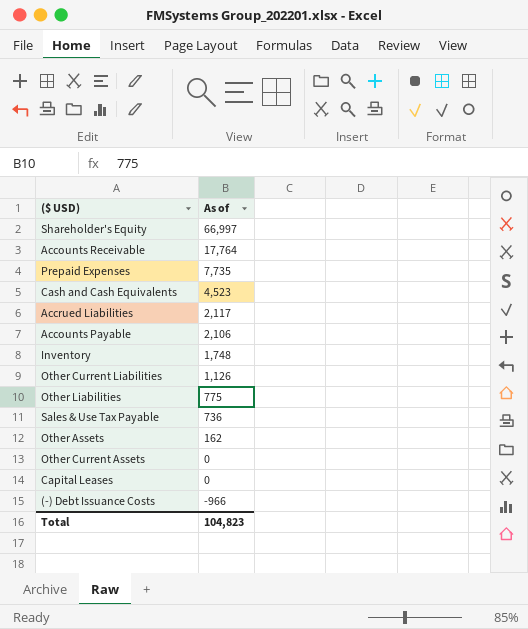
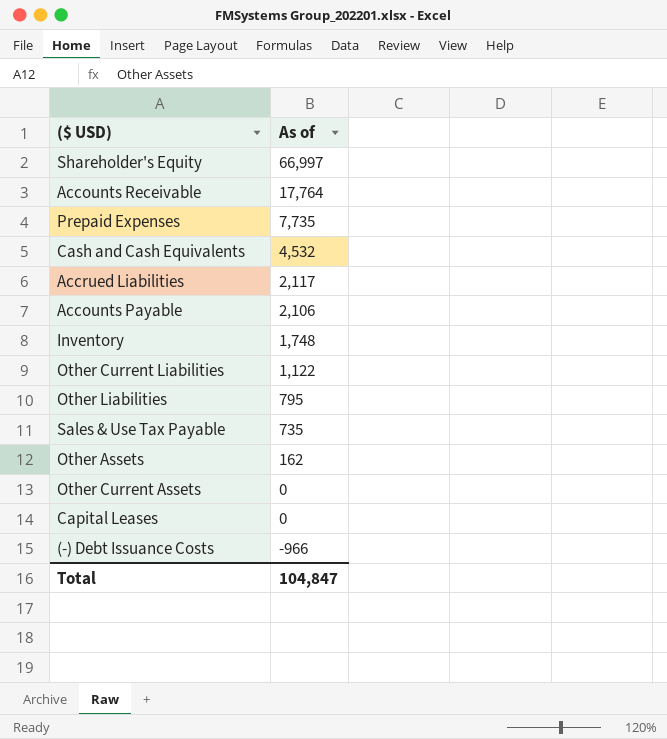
Cash and Cash Equivalents | As of: 4,523 -> 4,532
Other Current Liabilities | As of: 1,126 -> 1,122
Other Liabilities | As of: 775 -> 795
Sales & Use Tax Payable | As of: 736 -> 735
Total | As of: 104,823 -> 104,847

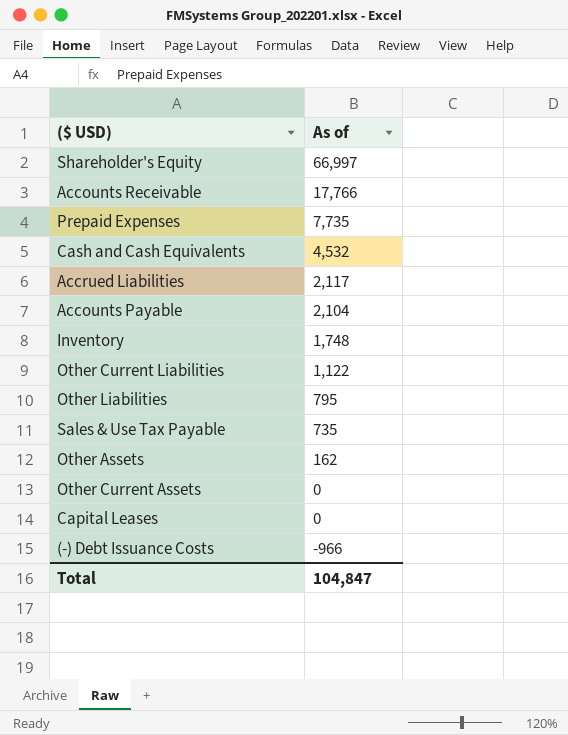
Accounts Receivable | As of: 17,764 -> 17,766
Accounts Payable | As of: 2,106 -> 2,104

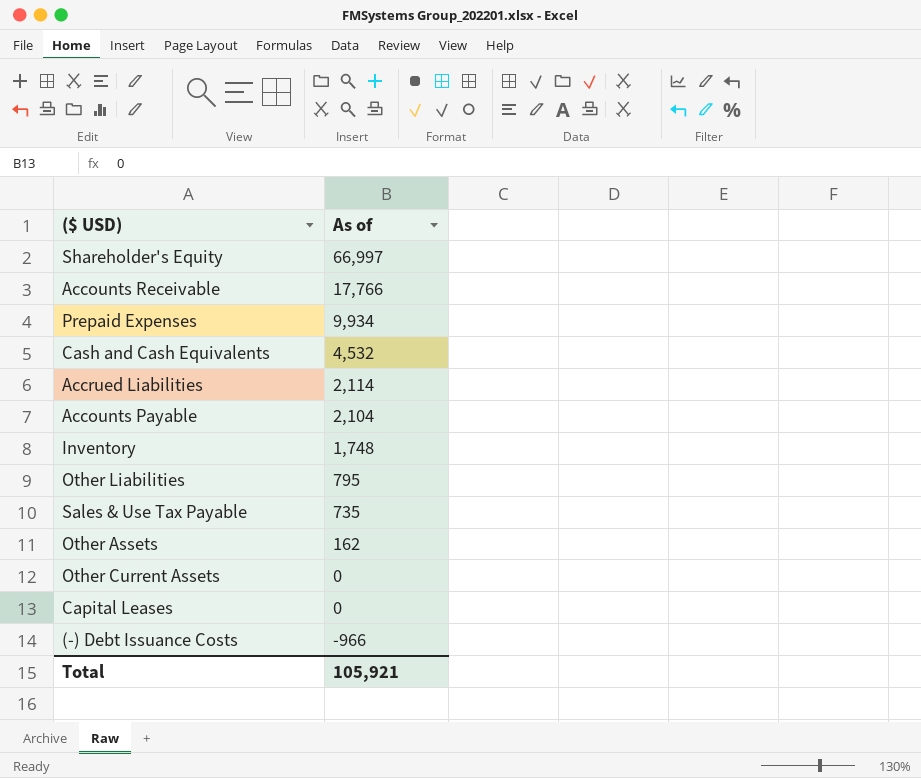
row Other Current Liabilities: 1,122 -> none
Prepaid Expenses | As of: 7,735 -> 9,934
Accrued Liabilities | As of: 2,117 -> 2,114
Total | As of: 104,847 -> 105,921

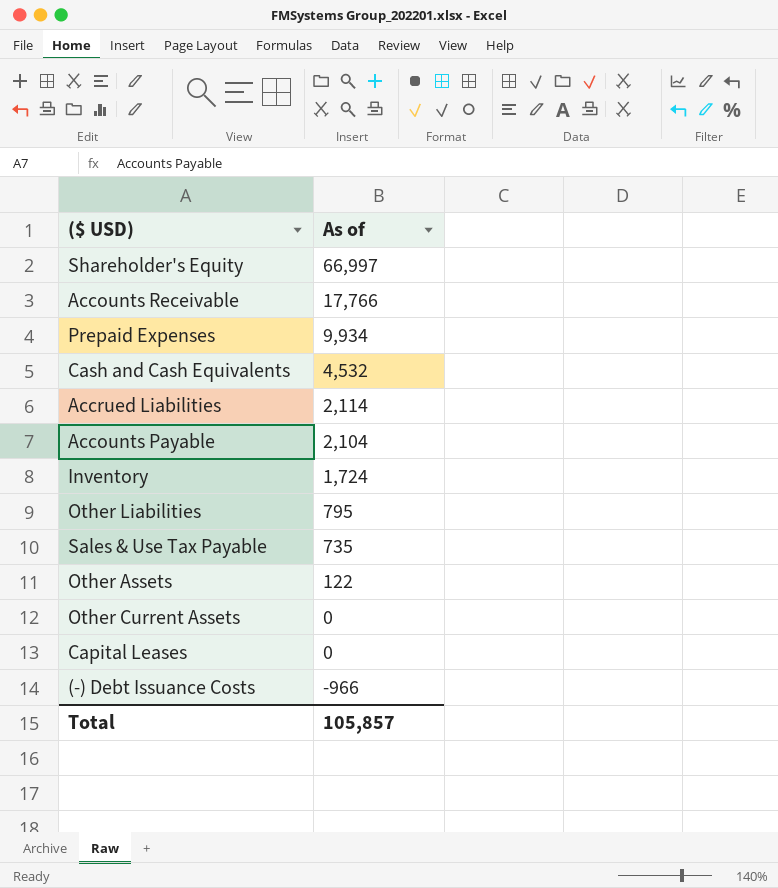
Inventory | As of: 1,748 -> 1,724
Other Assets | As of: 162 -> 122
Total | As of: 105,921 -> 105,857

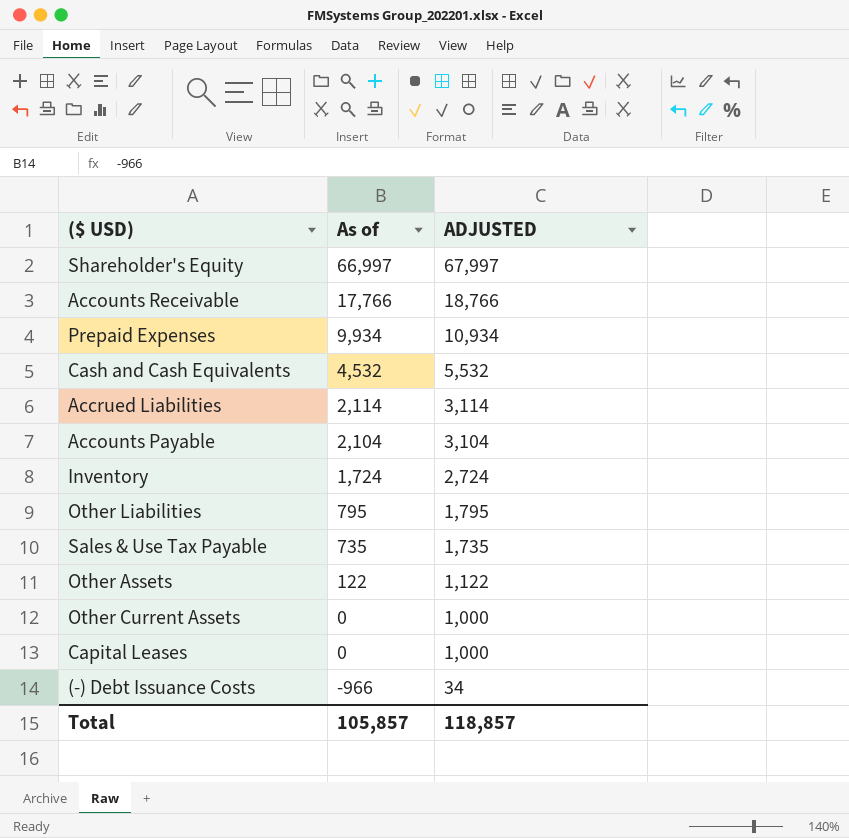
column ADJUSTED | formula: none -> [As of] + 1000

